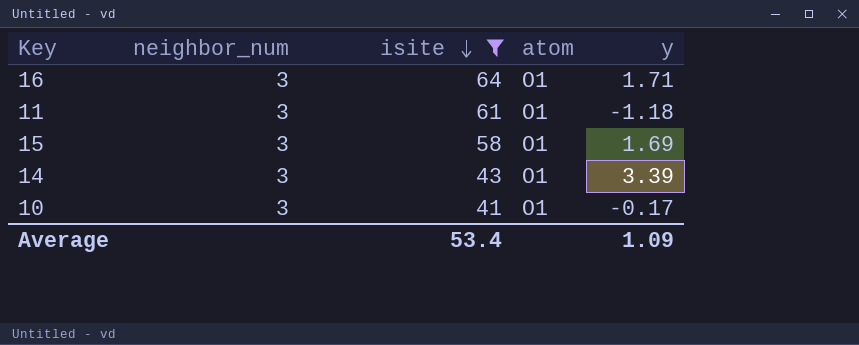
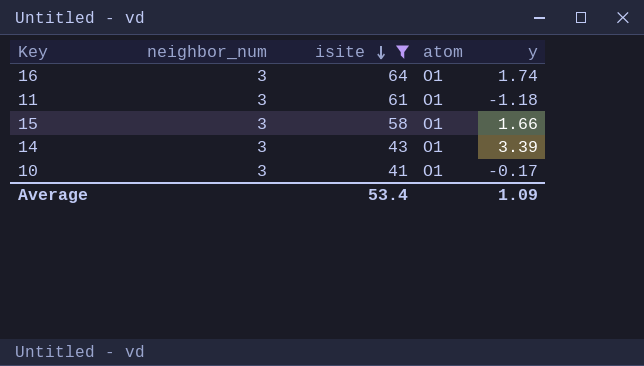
16 | y: 1.71 -> 1.74
15 | y: 1.69 -> 1.66

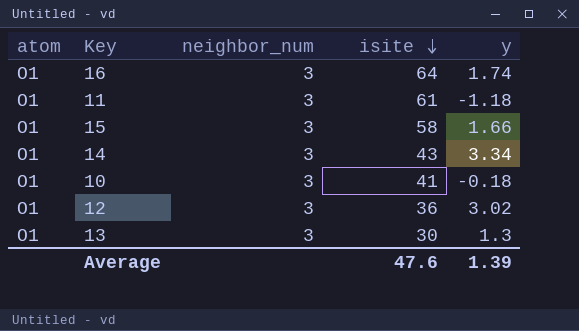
filter: isite >= 41 -> none
column atom | position: 4 -> 1
14 | y: 3.39 -> 3.34
10 | y: -0.17 -> -0.18
Average | isite: 53.4 -> 47.6
Average | y: 1.09 -> 1.39

